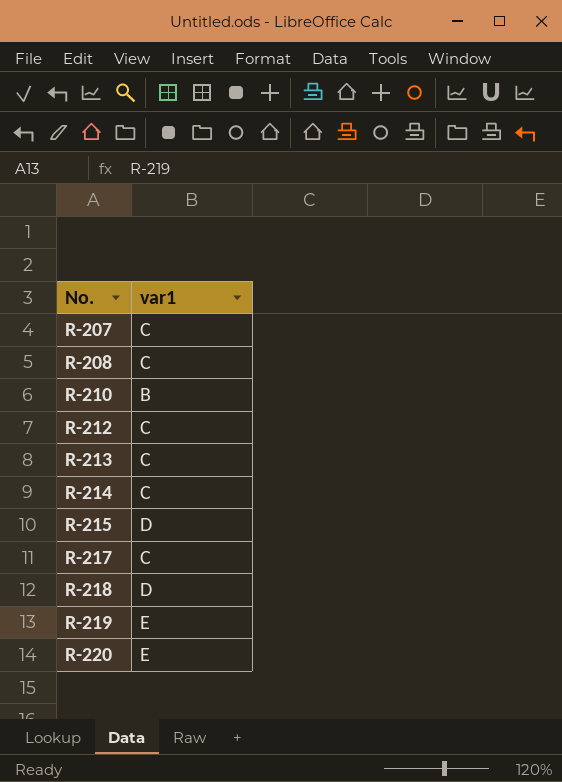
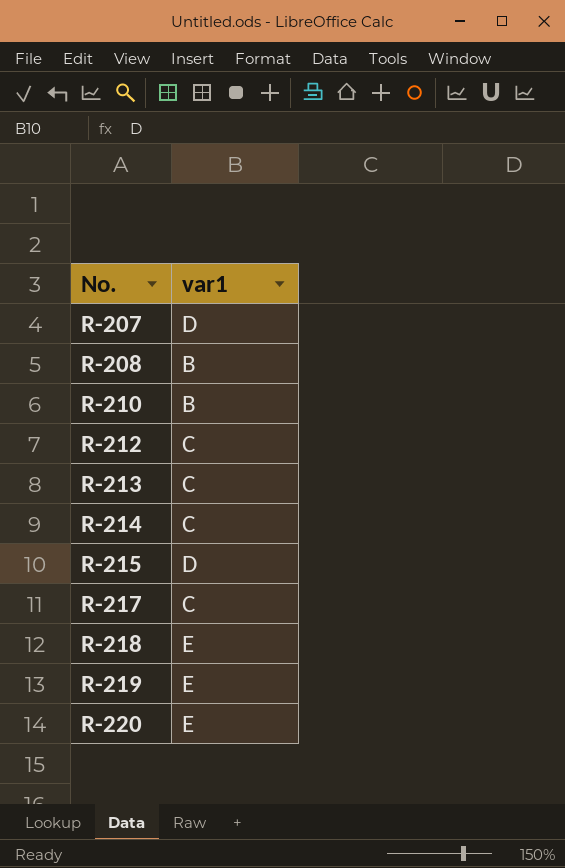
R-207 | var1: C -> D
R-208 | var1: C -> B
R-218 | var1: D -> E

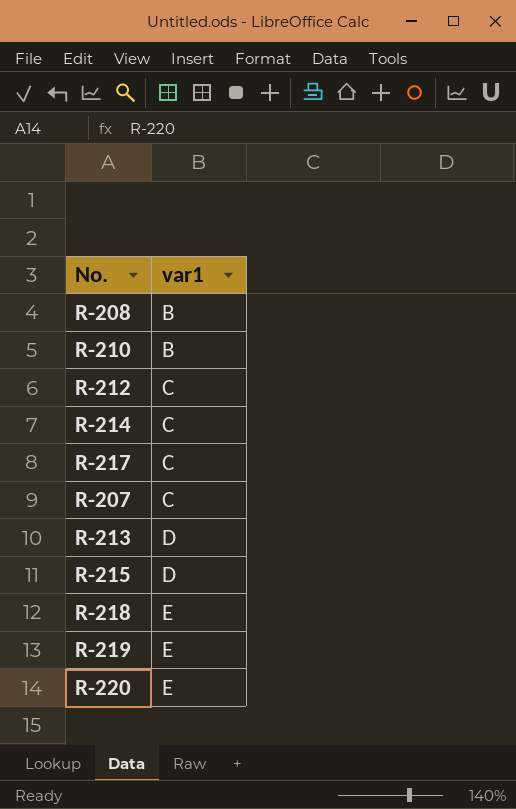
row order: No. ascending -> var1 ascending
R-207 | var1: D -> C
R-213 | var1: C -> D

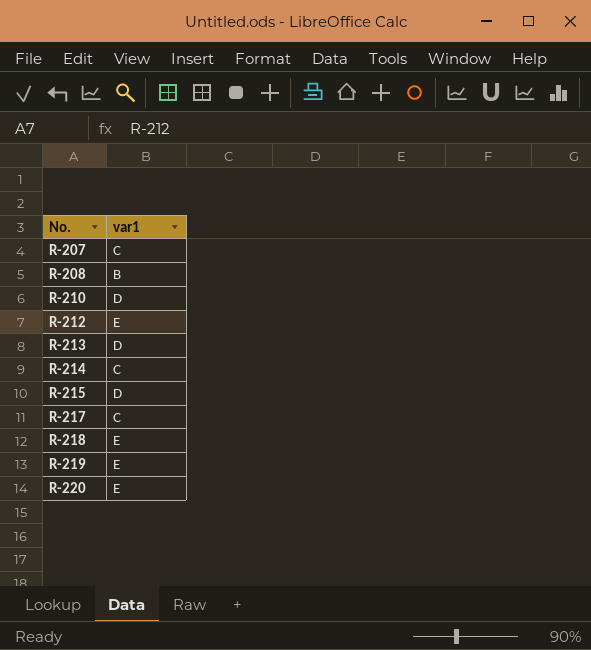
row order: var1 ascending -> No. ascending
R-210 | var1: B -> D
R-212 | var1: C -> E

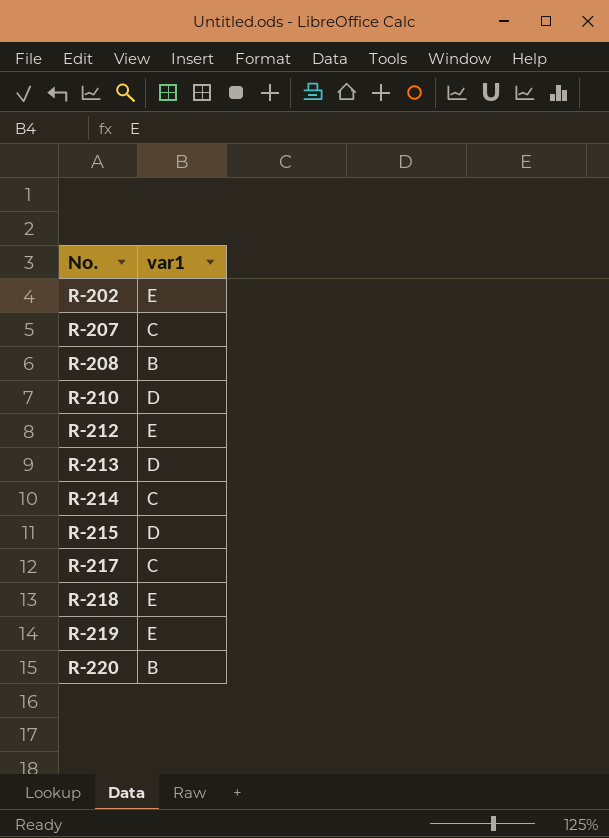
row R-202: none -> E
R-220 | var1: E -> B

